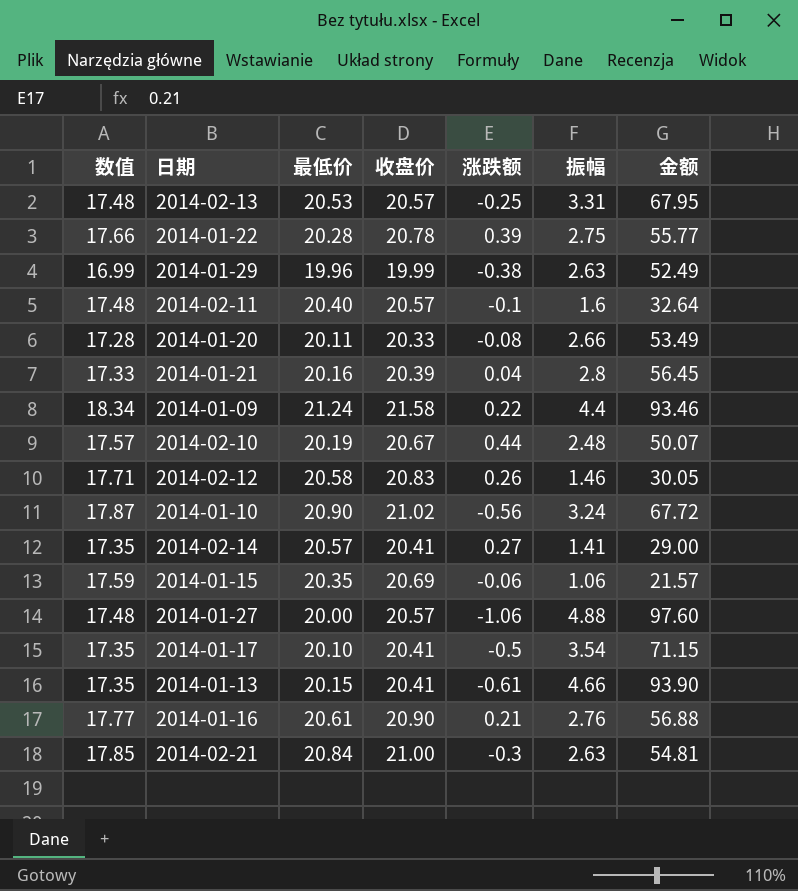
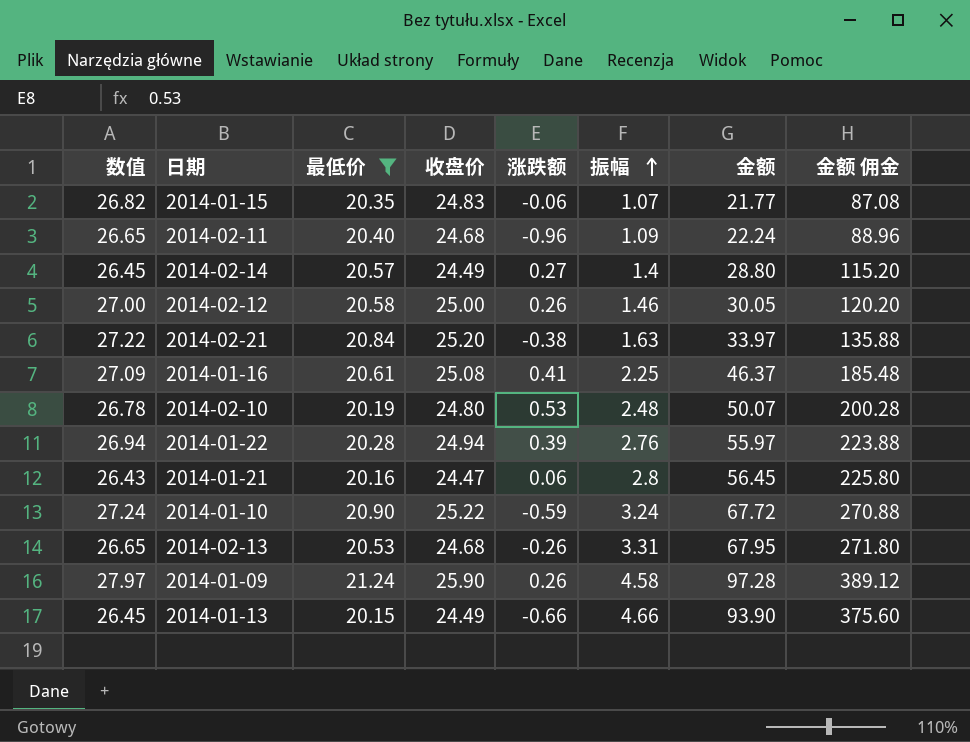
filter: none -> 最低价 >= 20.15
row order: none -> 振幅 ascending
column 数值 | formula: [收盘价] * 0.85 -> [收盘价] * 1.08
column 金额 佣金 | formula: none -> [金额] * 4
2014-01-15 | 收盘价: 20.69 -> 24.83
2014-01-15 | 振幅: 1.06 -> 1.07
2014-01-15 | 金额: 21.57 -> 21.77
2014-02-11 | 收盘价: 20.57 -> 24.68
2014-02-11 | 涨跌额: -0.1 -> -0.96
2014-02-11 | 振幅: 1.6 -> 1.09
2014-02-11 | 金额: 32.64 -> 22.24
2014-02-14 | 收盘价: 20.41 -> 24.49
2014-02-14 | 振幅: 1.41 -> 1.4
2014-02-14 | 金额: 29.00 -> 28.80
2014-02-12 | 收盘价: 20.83 -> 25.00
2014-02-21 | 收盘价: 21.00 -> 25.20
2014-02-21 | 涨跌额: -0.3 -> -0.38
2014-02-21 | 振幅: 2.63 -> 1.63
2014-02-21 | 金额: 54.81 -> 33.97
2014-01-16 | 收盘价: 20.90 -> 25.08
2014-01-16 | 涨跌额: 0.21 -> 0.41
2014-01-16 | 振幅: 2.76 -> 2.25
2014-01-16 | 金额: 56.88 -> 46.37
2014-02-10 | 收盘价: 20.67 -> 24.80
2014-02-10 | 涨跌额: 0.44 -> 0.53
2014-01-22 | 收盘价: 20.78 -> 24.94
2014-01-22 | 振幅: 2.75 -> 2.76
2014-01-22 | 金额: 55.77 -> 55.97
2014-01-21 | 收盘价: 20.39 -> 24.47
2014-01-21 | 涨跌额: 0.04 -> 0.06
2014-01-10 | 收盘价: 21.02 -> 25.22
2014-01-10 | 涨跌额: -0.56 -> -0.59
2014-02-13 | 收盘价: 20.57 -> 24.68
2014-02-13 | 涨跌额: -0.25 -> -0.26
2014-01-09 | 收盘价: 21.58 -> 25.90
2014-01-09 | 涨跌额: 0.22 -> 0.26
2014-01-09 | 振幅: 4.4 -> 4.58
2014-01-09 | 金额: 93.46 -> 97.28
2014-01-13 | 收盘价: 20.41 -> 24.49
2014-01-13 | 涨跌额: -0.61 -> -0.66

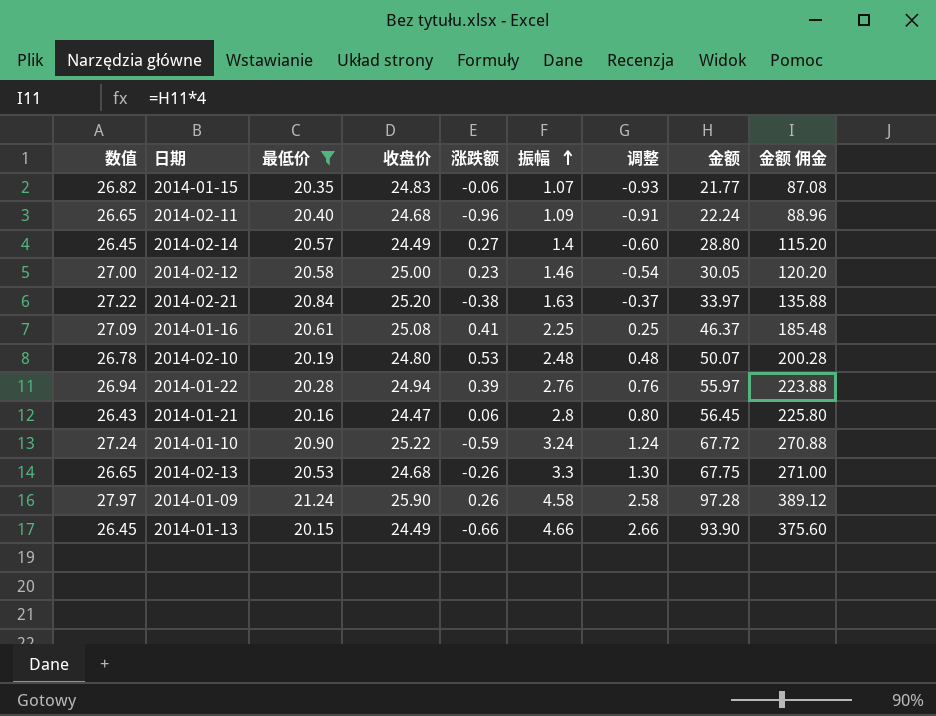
column 调整 | formula: none -> [振幅] - 2
2014-02-12 | 涨跌额: 0.26 -> 0.23
2014-02-13 | 振幅: 3.31 -> 3.3
2014-02-13 | 金额: 67.95 -> 67.75
2014-02-13 | 金额 佣金: 271.80 -> 271.00

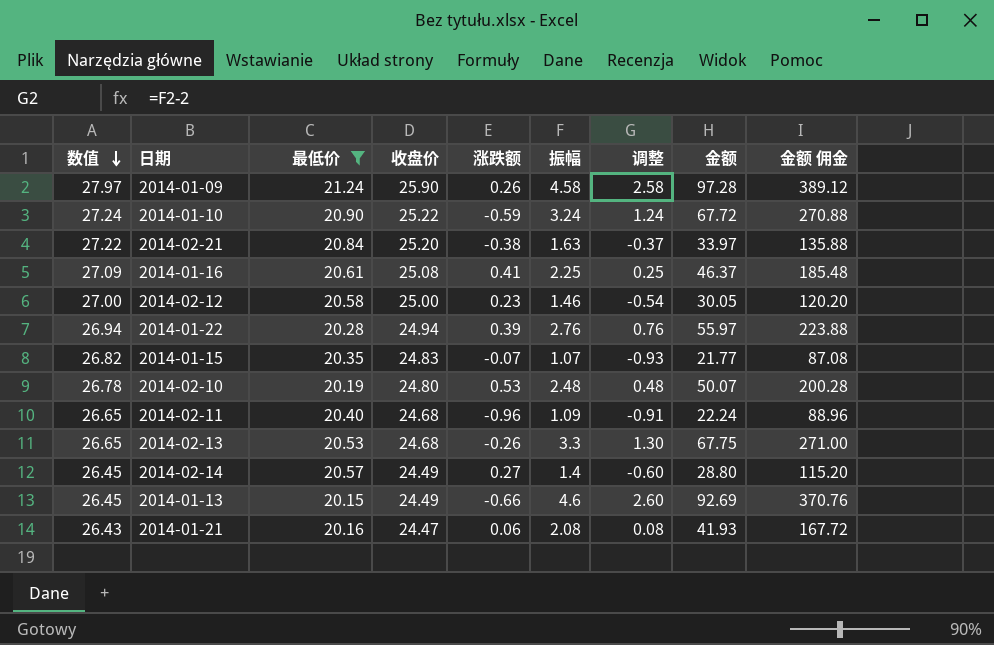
row order: 振幅 ascending -> 数值 descending
2014-01-15 | 涨跌额: -0.06 -> -0.07
2014-01-13 | 振幅: 4.66 -> 4.6
2014-01-13 | 调整: 2.66 -> 2.60
2014-01-13 | 金额: 93.90 -> 92.69
2014-01-13 | 金额 佣金: 375.60 -> 370.76
2014-01-21 | 振幅: 2.8 -> 2.08
2014-01-21 | 调整: 0.80 -> 0.08
2014-01-21 | 金额: 56.45 -> 41.93
2014-01-21 | 金额 佣金: 225.80 -> 167.72

